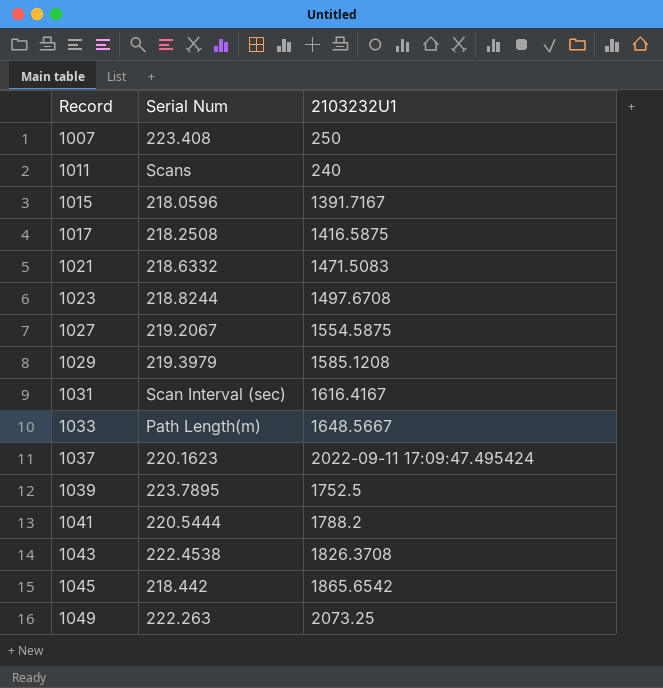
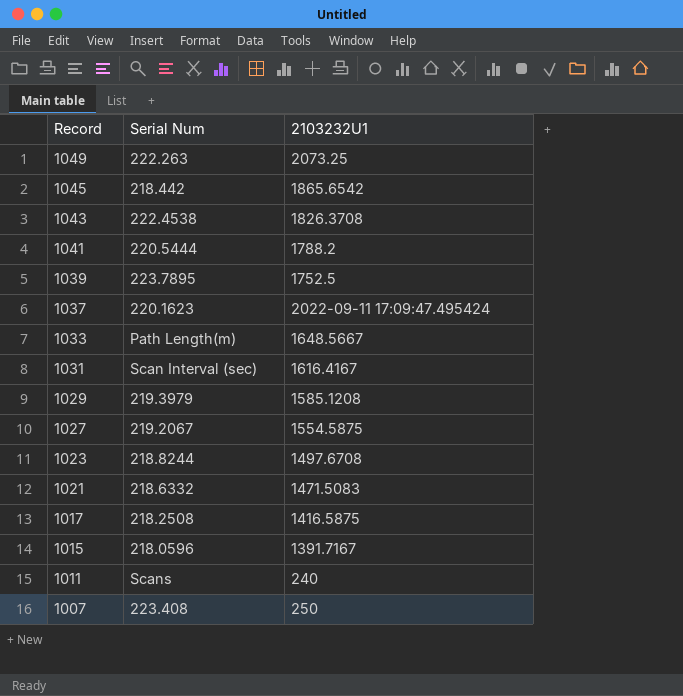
row order: Record ascending -> Record descending

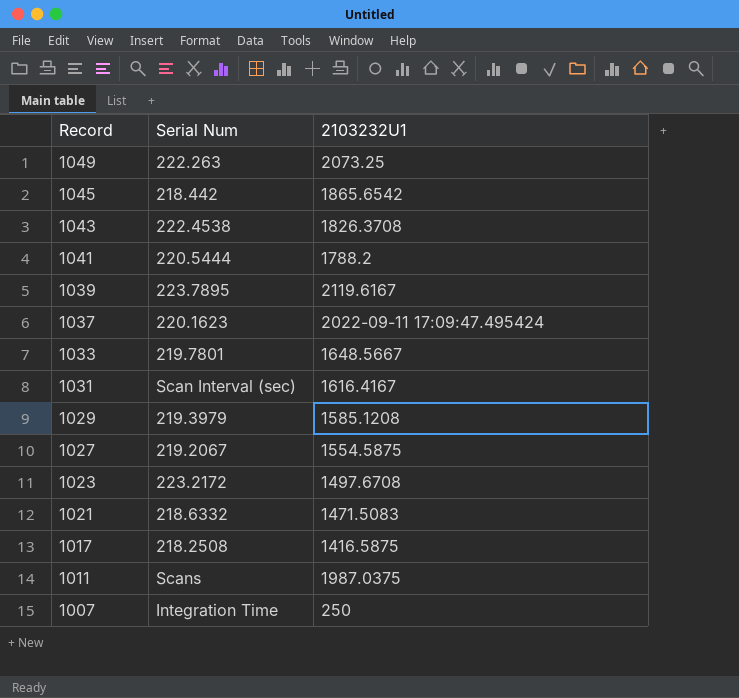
row 1015: 218.0596 | 1391.7167 -> none
1039 | 2103232U1: 1752.5 -> 2119.6167
1033 | Serial Num: Path Length(m) -> 219.7801
1023 | Serial Num: 218.8244 -> 223.2172
1011 | 2103232U1: 240 -> 1987.0375
1007 | Serial Num: 223.408 -> Integration Time

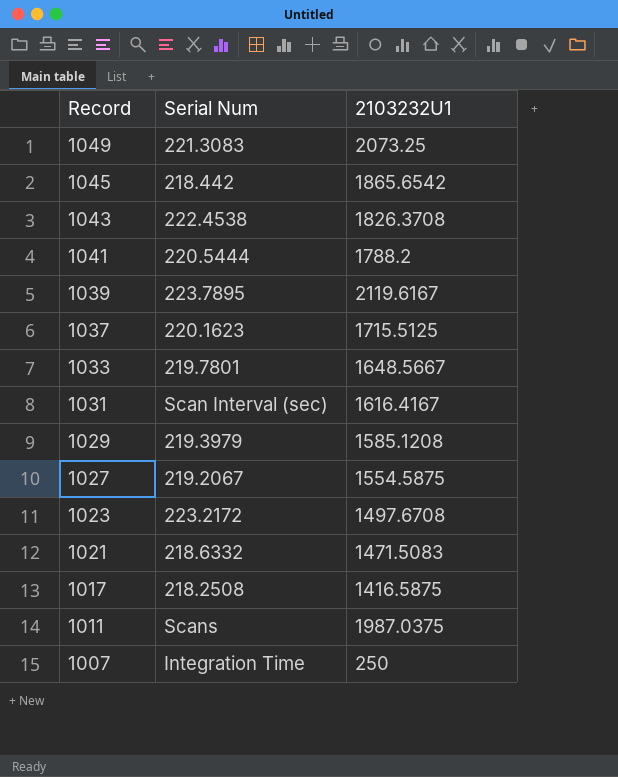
1049 | Serial Num: 222.263 -> 221.3083
1037 | 2103232U1: 2022-09-11 17:09:47.495424 -> 1715.5125

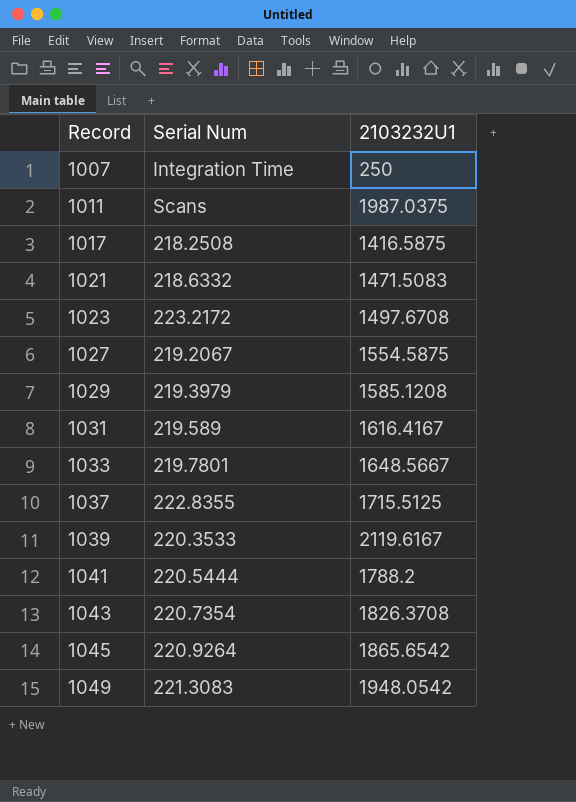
row order: Record descending -> Record ascending
1031 | Serial Num: Scan Interval (sec) -> 219.589
1037 | Serial Num: 220.1623 -> 222.8355
1039 | Serial Num: 223.7895 -> 220.3533
1043 | Serial Num: 222.4538 -> 220.7354
1045 | Serial Num: 218.442 -> 220.9264
1049 | 2103232U1: 2073.25 -> 1948.0542

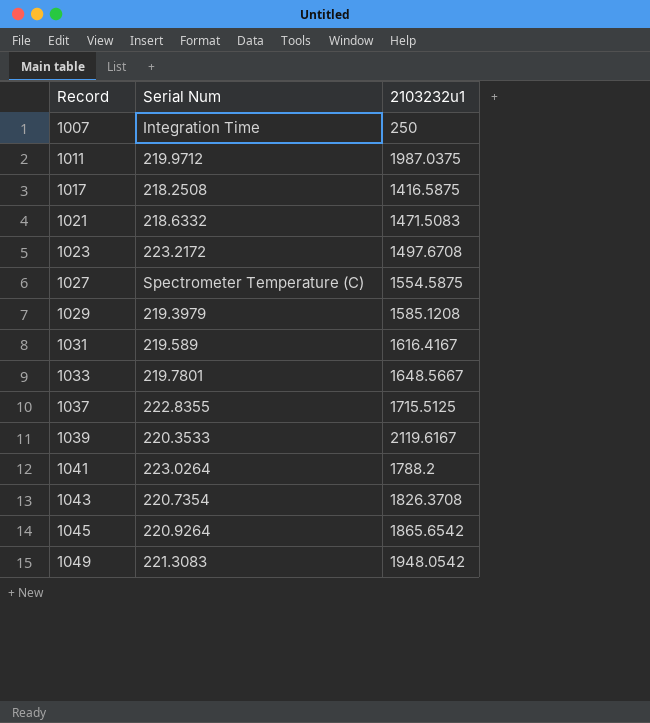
column name: 2103232U1 -> 2103232u1
1011 | Serial Num: Scans -> 219.9712
1027 | Serial Num: 219.2067 -> Spectrometer Temperature (C)
1041 | Serial Num: 220.5444 -> 223.0264

